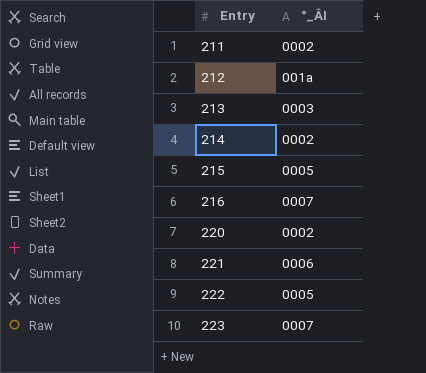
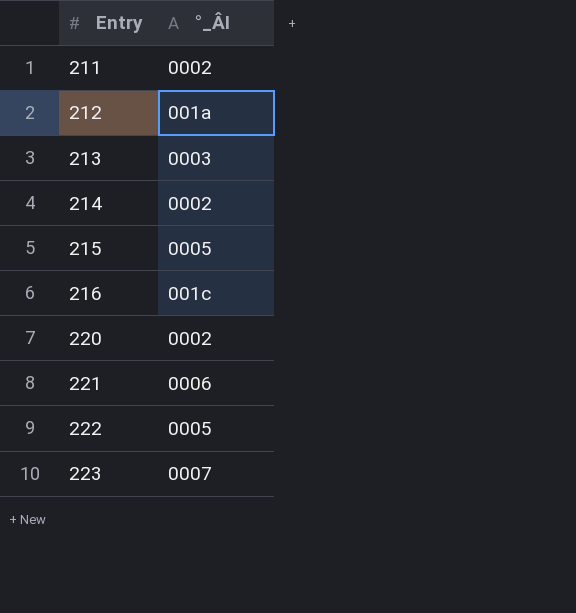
216 | °_ÂI: 0007 -> 001c

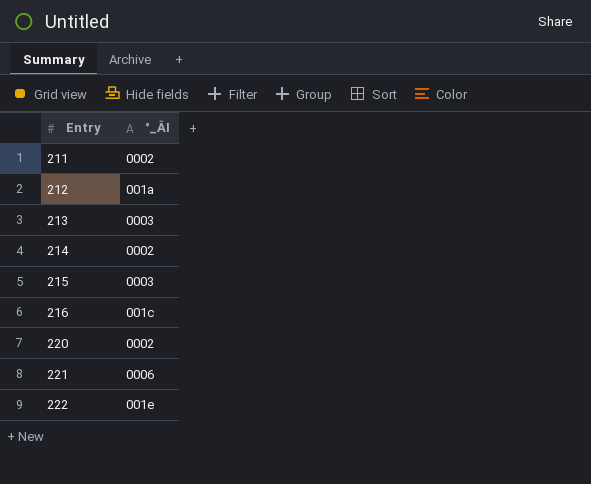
row 223: 0007 -> none
215 | °_ÂI: 0005 -> 0003
222 | °_ÂI: 0005 -> 001e

